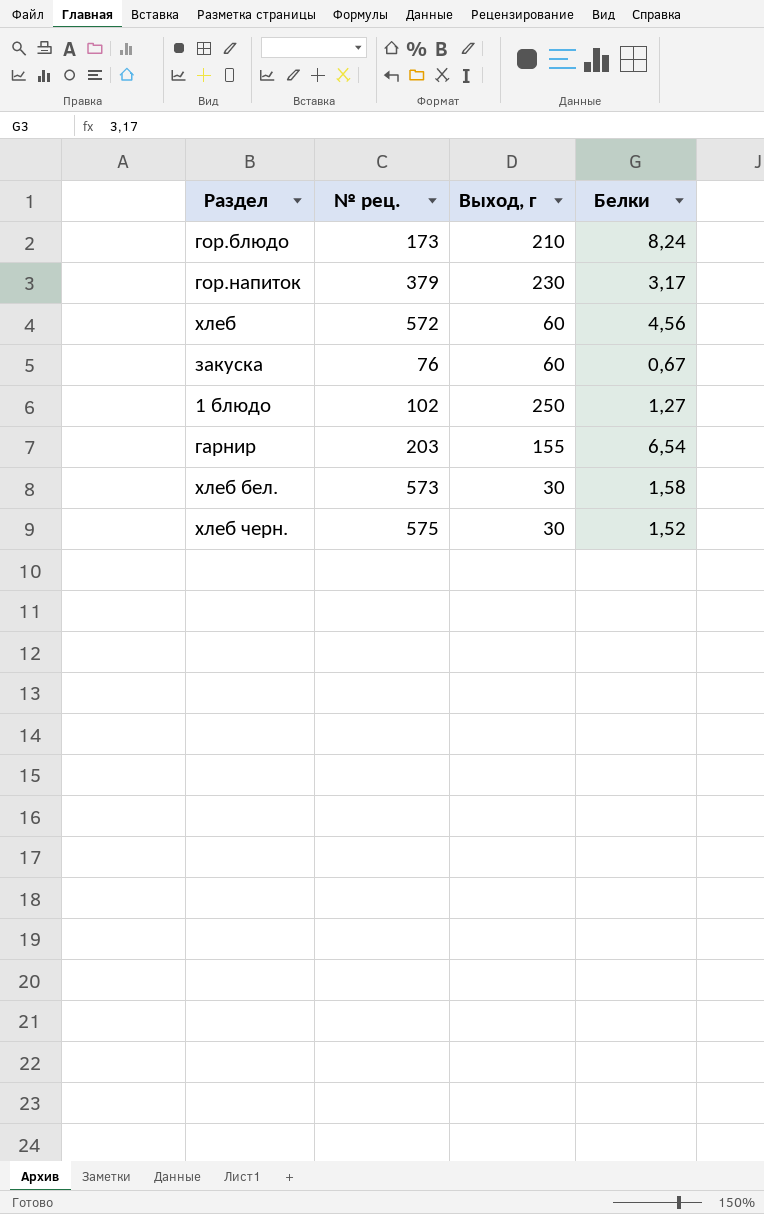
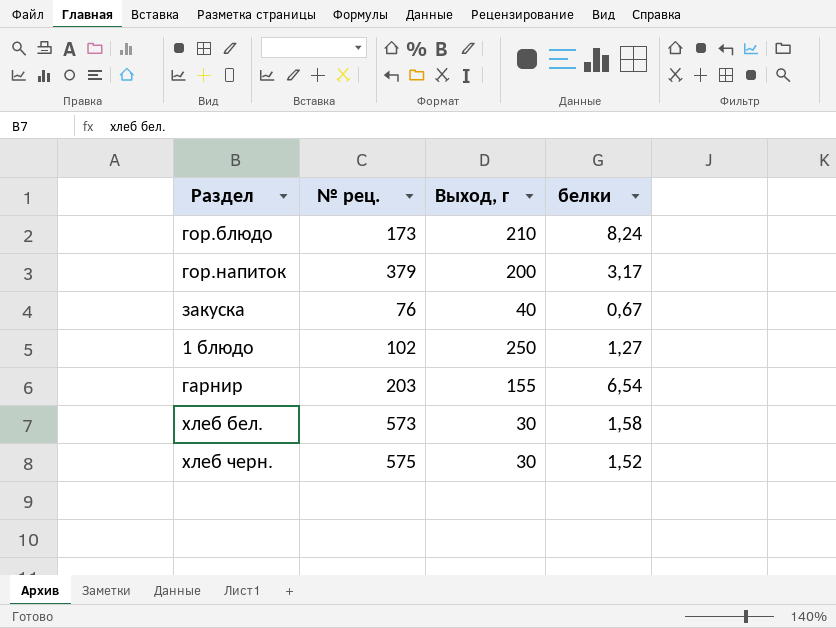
column name: Белки -> белки
row хлеб: 572 | 60 | 4,56 -> none
гор.напиток | Выход, г: 230 -> 200
закуска | Выход, г: 60 -> 40

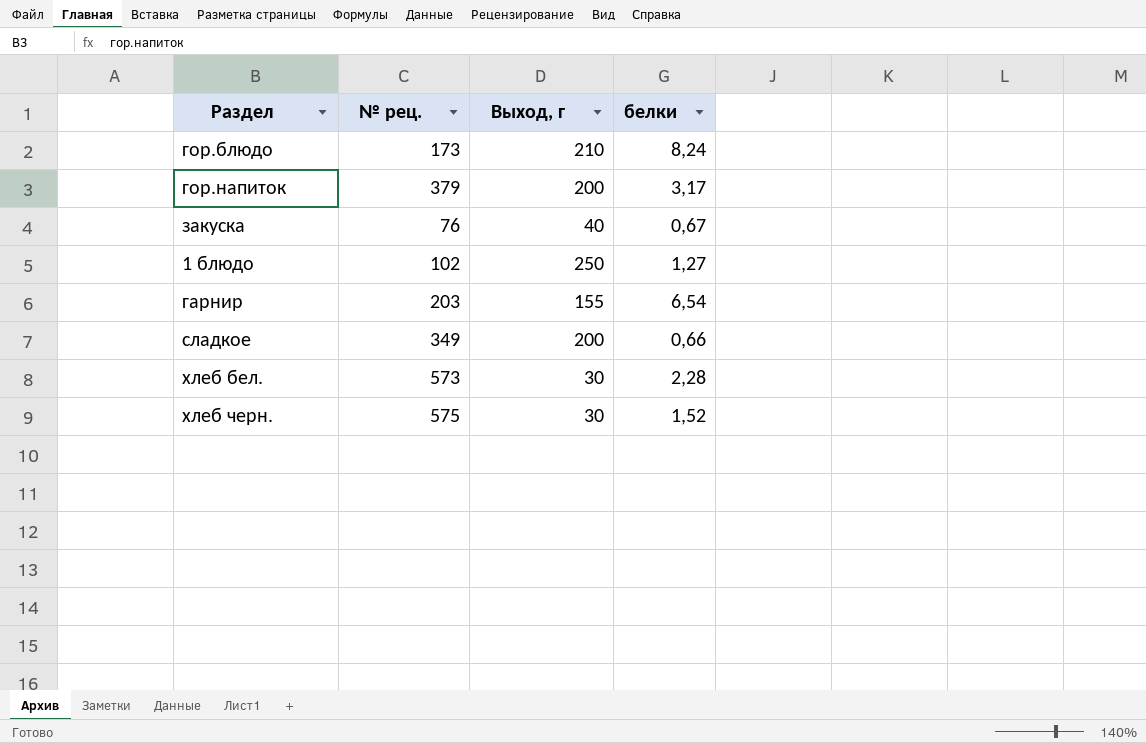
row сладкое: none -> 349 | 200 | 0,66
хлеб бел. | белки: 1,58 -> 2,28

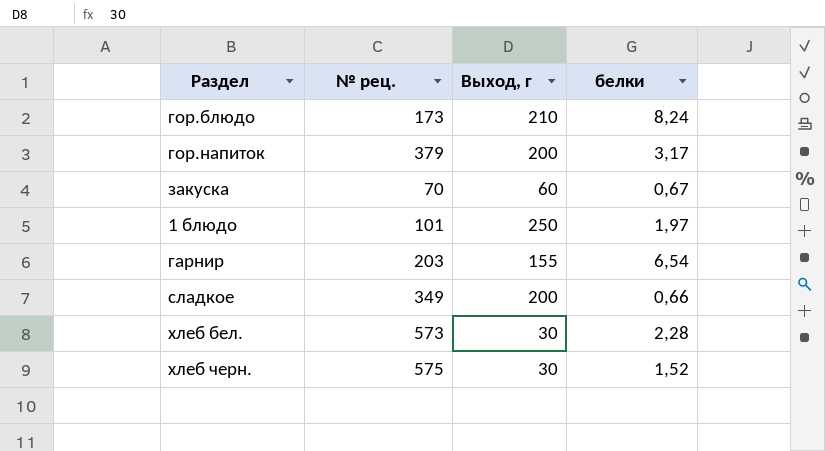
закуска | № рец.: 76 -> 70
закуска | Выход, г: 40 -> 60
1 блюдо | № рец.: 102 -> 101
1 блюдо | белки: 1,27 -> 1,97

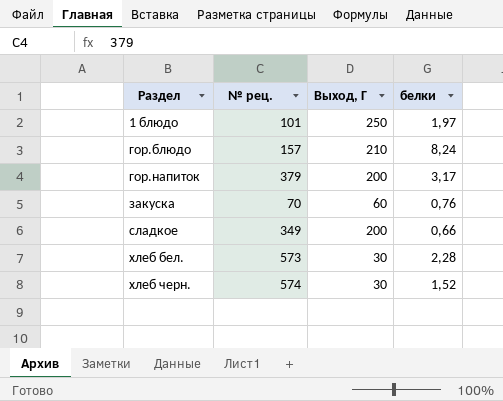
row order: none -> Раздел ascending
column name: Выход, г -> Выход, Г
row гарнир: 203 | 155 | 6,54 -> none
гор.блюдо | № рец.: 173 -> 157
закуска | белки: 0,67 -> 0,76
хлеб черн. | № рец.: 575 -> 574

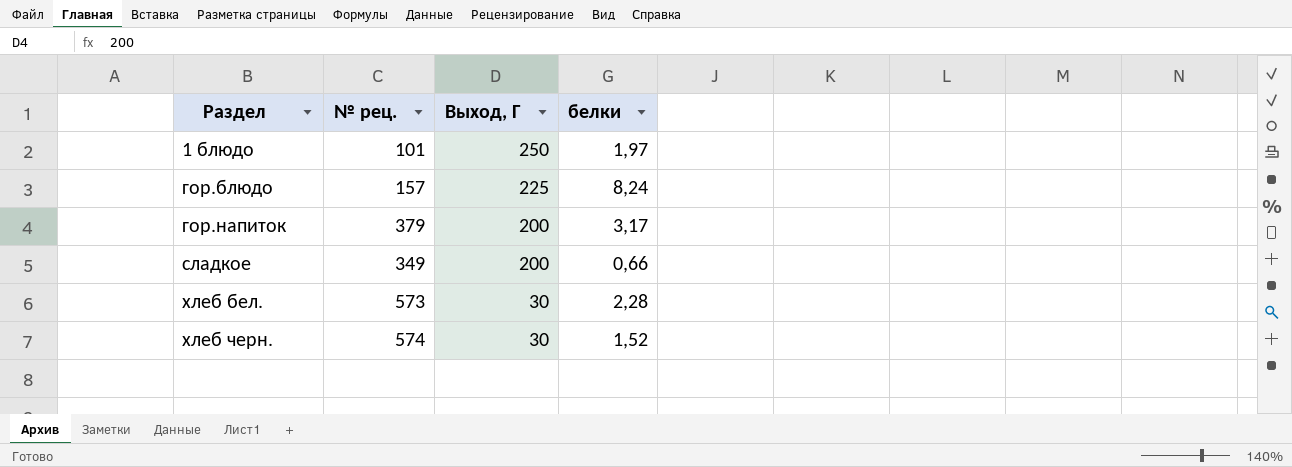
row закуска: 70 | 60 | 0,76 -> none
гор.блюдо | Выход, Г: 210 -> 225

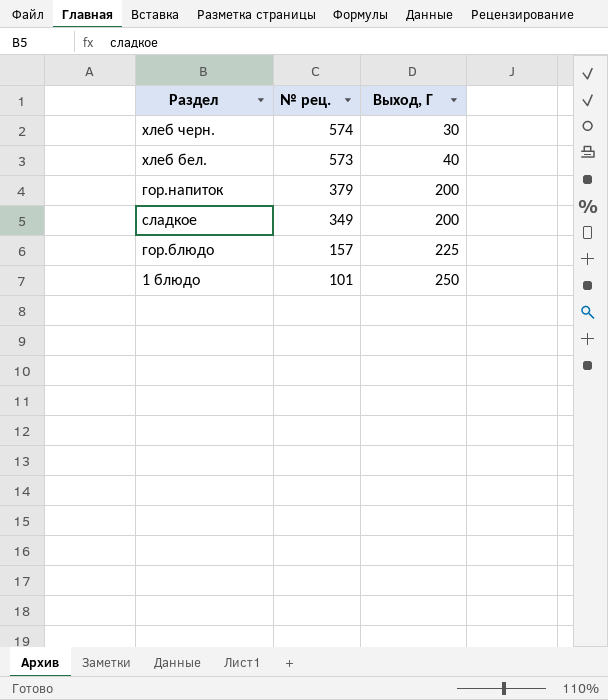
row order: Раздел ascending -> № рец. descending
column белки | position: 4 -> none
хлеб бел. | Выход, Г: 30 -> 40

